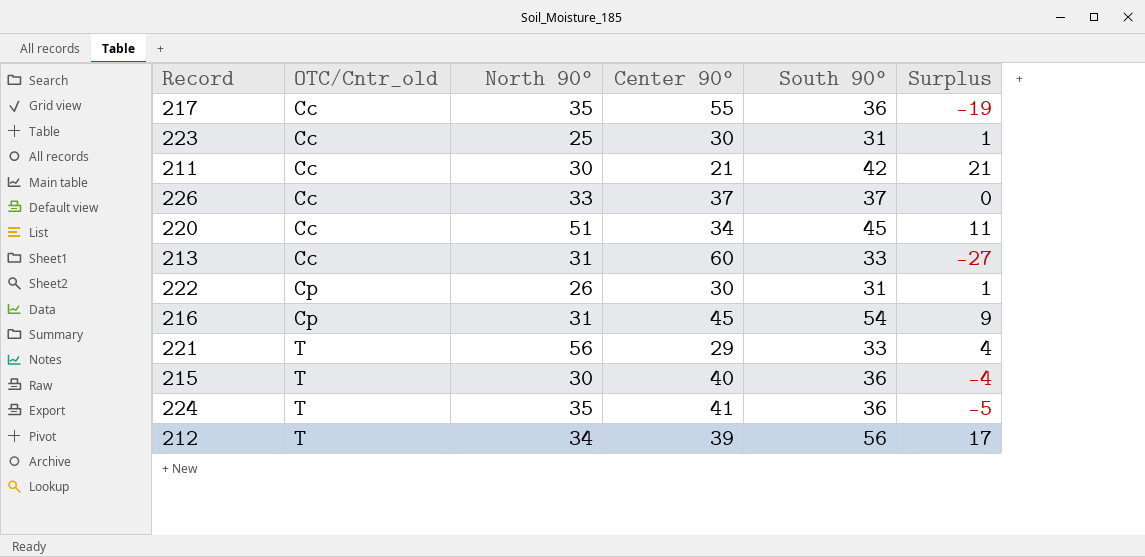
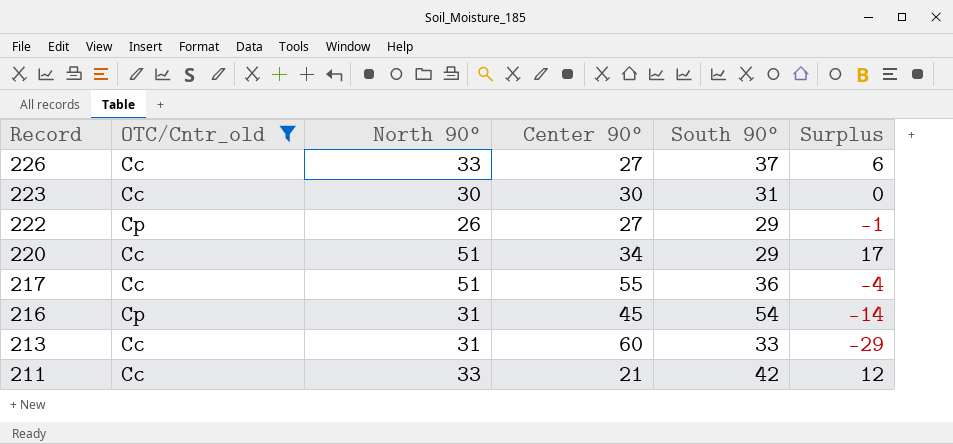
filter: none -> OTC/Cntr_old != T
row order: OTC/Cntr_old ascending -> Record descending
column Surplus | formula: [South 90°] - [Center 90°] -> [North 90°] - [Center 90°]
226 | Center 90°: 37 -> 27
223 | North 90°: 25 -> 30
222 | Center 90°: 30 -> 27
222 | South 90°: 31 -> 29
220 | South 90°: 45 -> 29
217 | North 90°: 35 -> 51
211 | North 90°: 30 -> 33

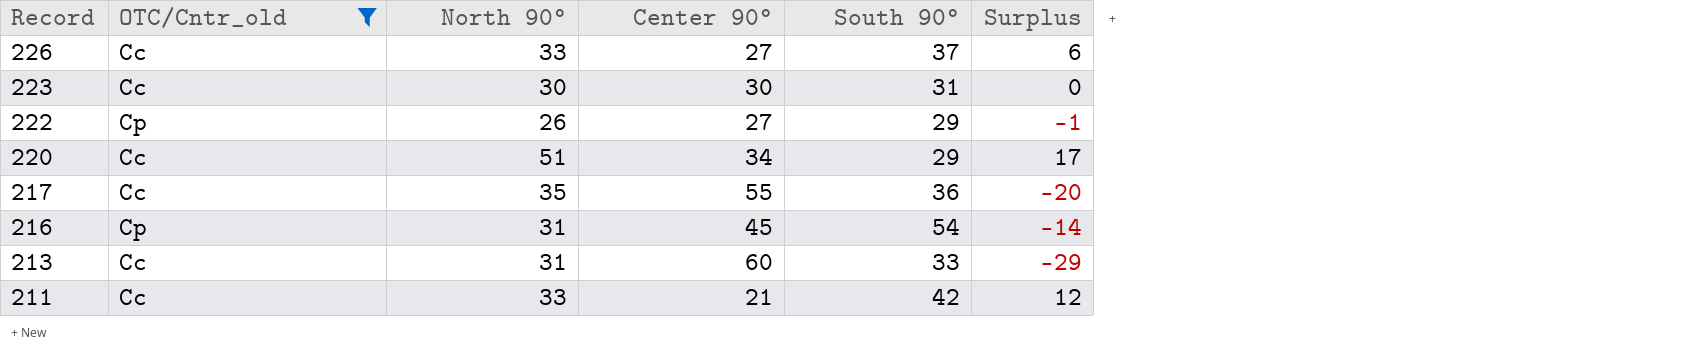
217 | North 90°: 51 -> 35
217 | Surplus: -4 -> -20

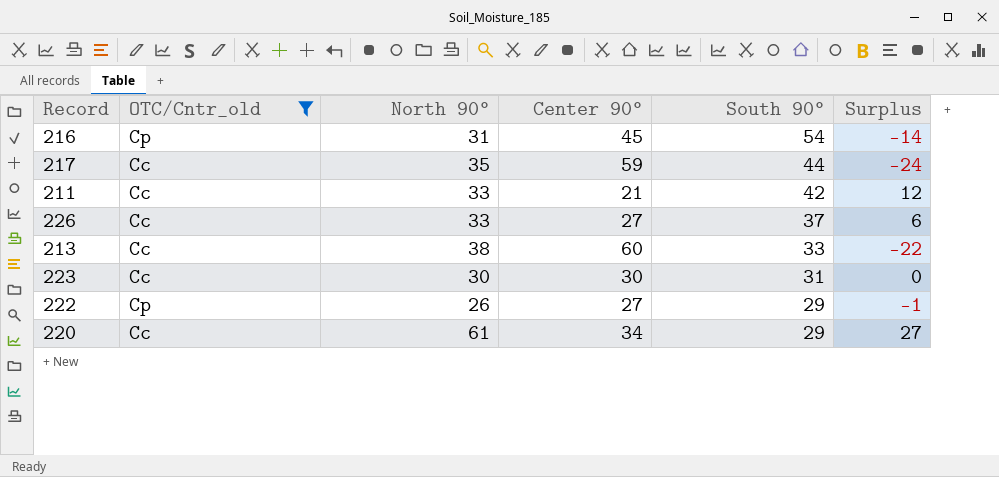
row order: Record descending -> South 90° descending
217 | Center 90°: 55 -> 59
217 | South 90°: 36 -> 44
217 | Surplus: -20 -> -24
213 | North 90°: 31 -> 38
213 | Surplus: -29 -> -22
220 | North 90°: 51 -> 61
220 | Surplus: 17 -> 27

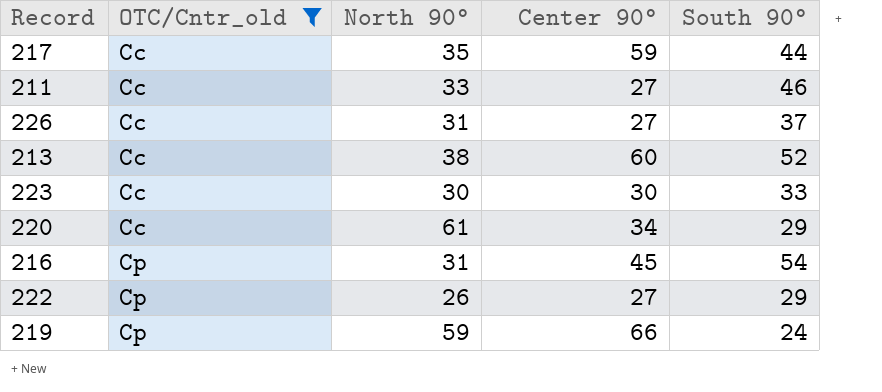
row order: South 90° descending -> OTC/Cntr_old ascending
column Surplus | formula: [North 90°] - [Center 90°] -> none
211 | Center 90°: 21 -> 27
211 | South 90°: 42 -> 46
226 | North 90°: 33 -> 31
213 | South 90°: 33 -> 52
223 | South 90°: 31 -> 33
row 219: none -> Cp | 59 | 66 | 24

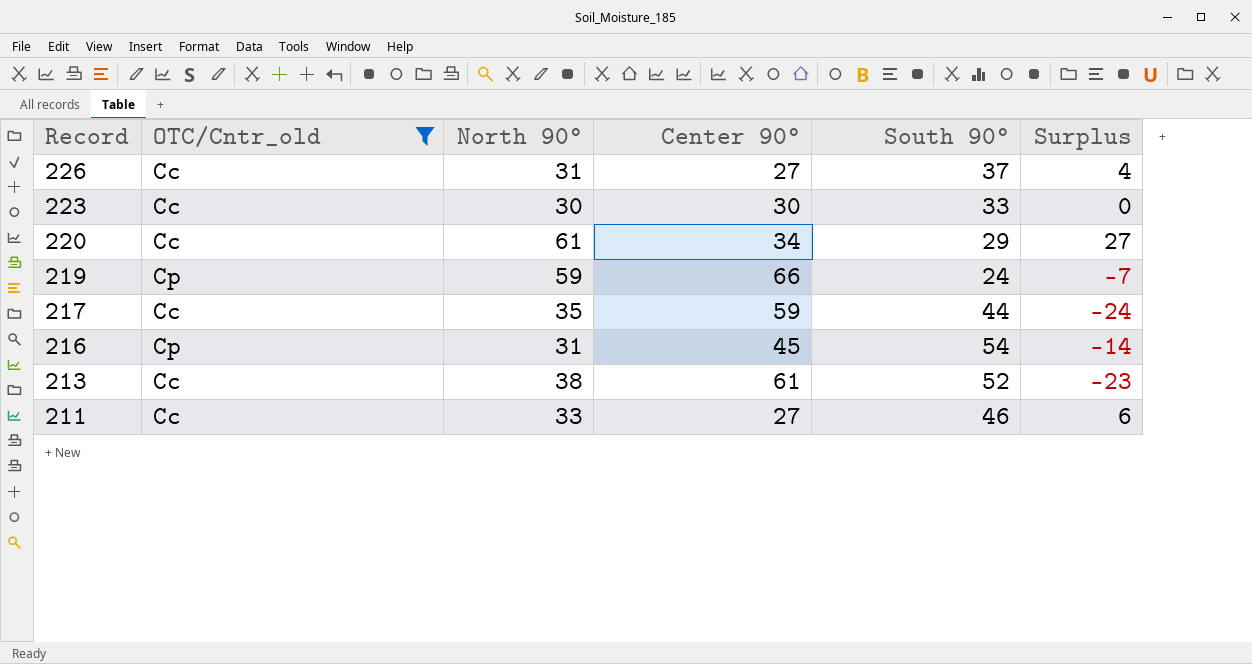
row order: OTC/Cntr_old ascending -> Record descending
column Surplus | formula: none -> [North 90°] - [Center 90°]
row 222: Cp | 26 | 27 | 29 -> none
213 | Center 90°: 60 -> 61

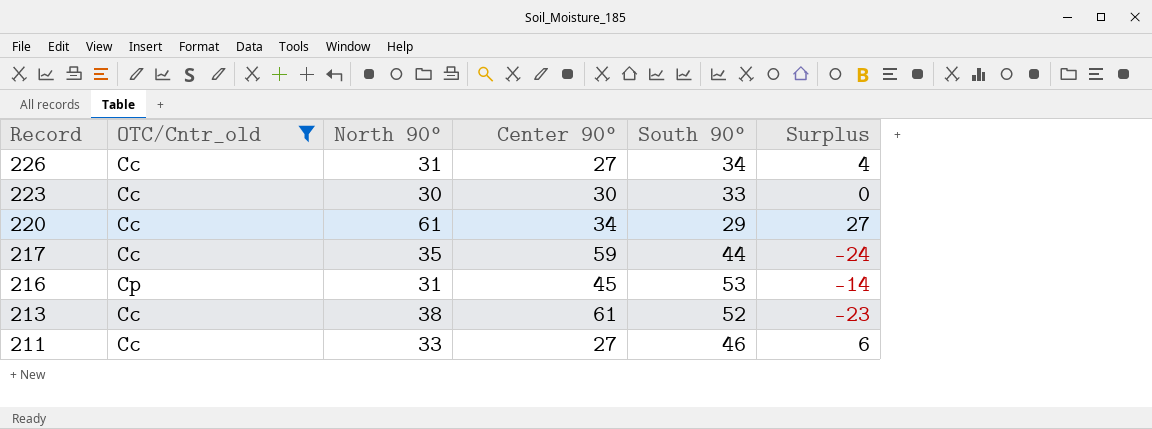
row 219: Cp | 59 | 66 | 24 | -7 -> none
226 | South 90°: 37 -> 34
216 | South 90°: 54 -> 53

